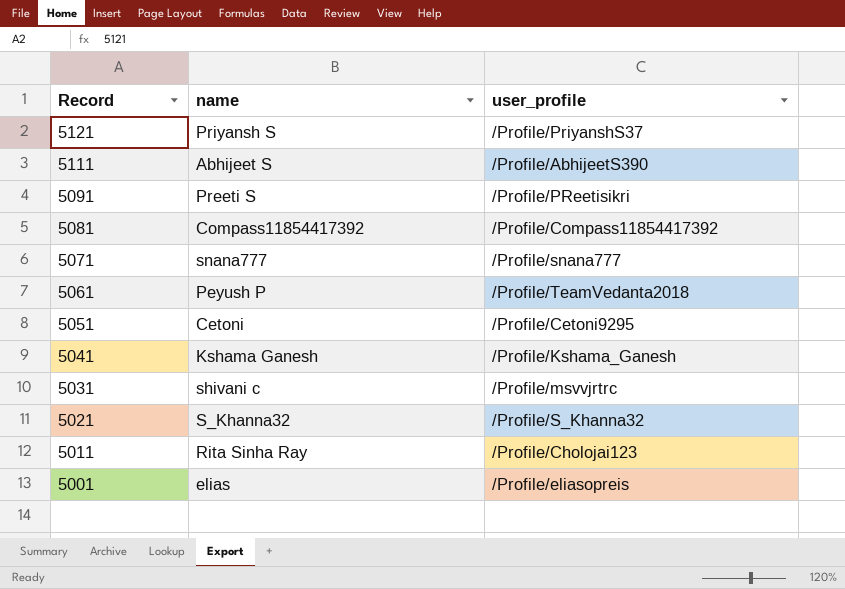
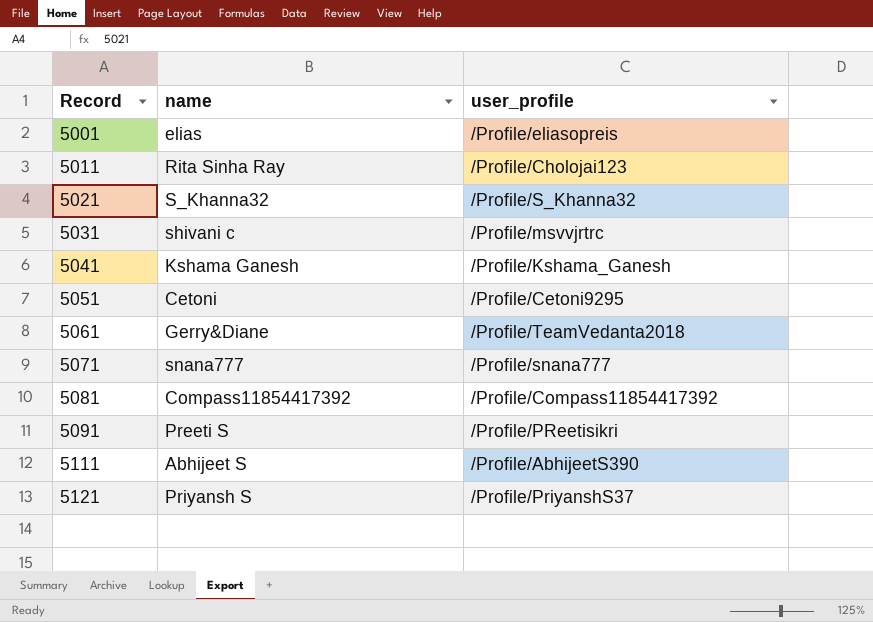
row order: Record descending -> Record ascending
5061 | name: Peyush P -> Gerry&Diane

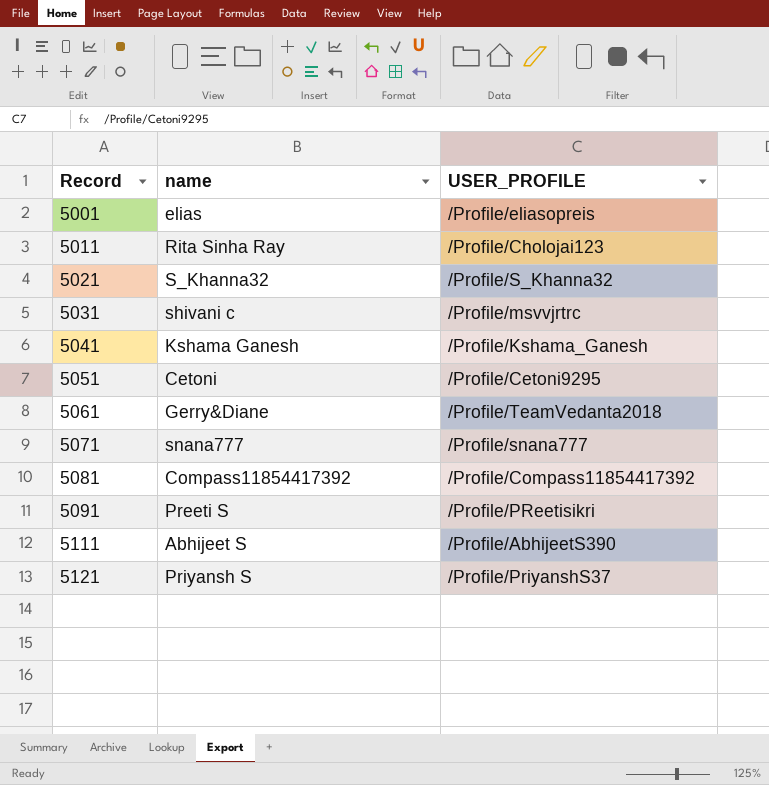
column name: user_profile -> USER_PROFILE

